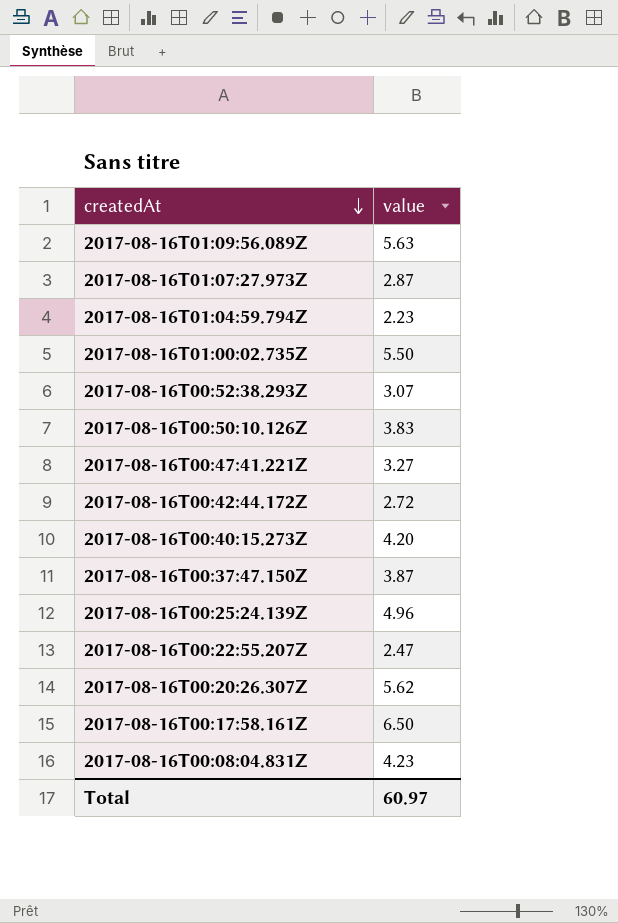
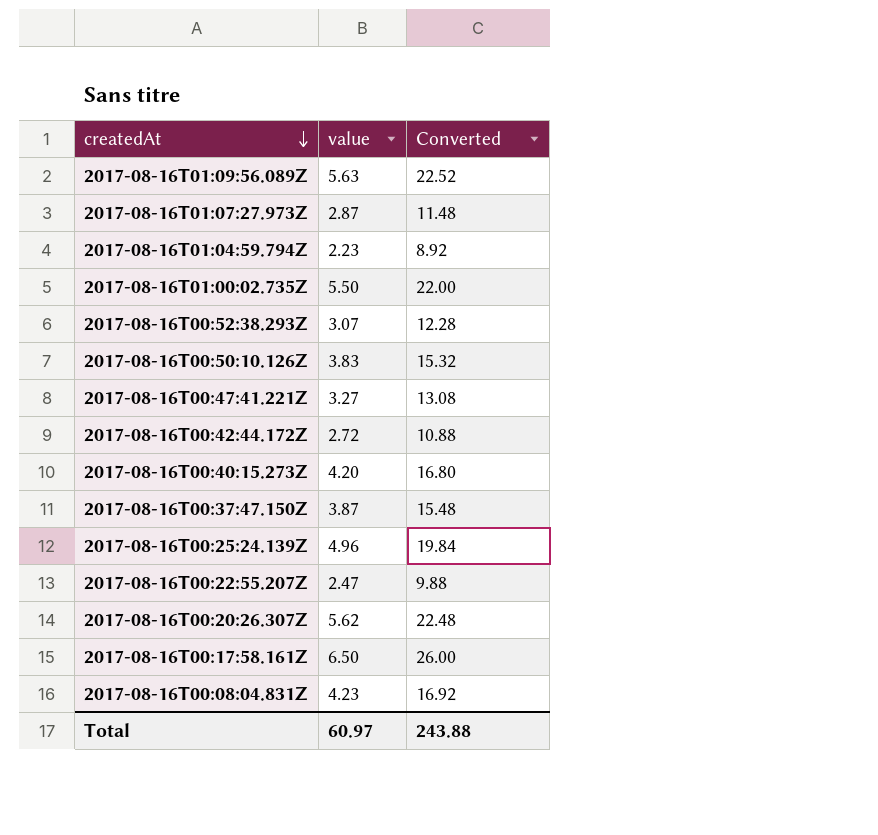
column Converted | formula: none -> [value] * 4

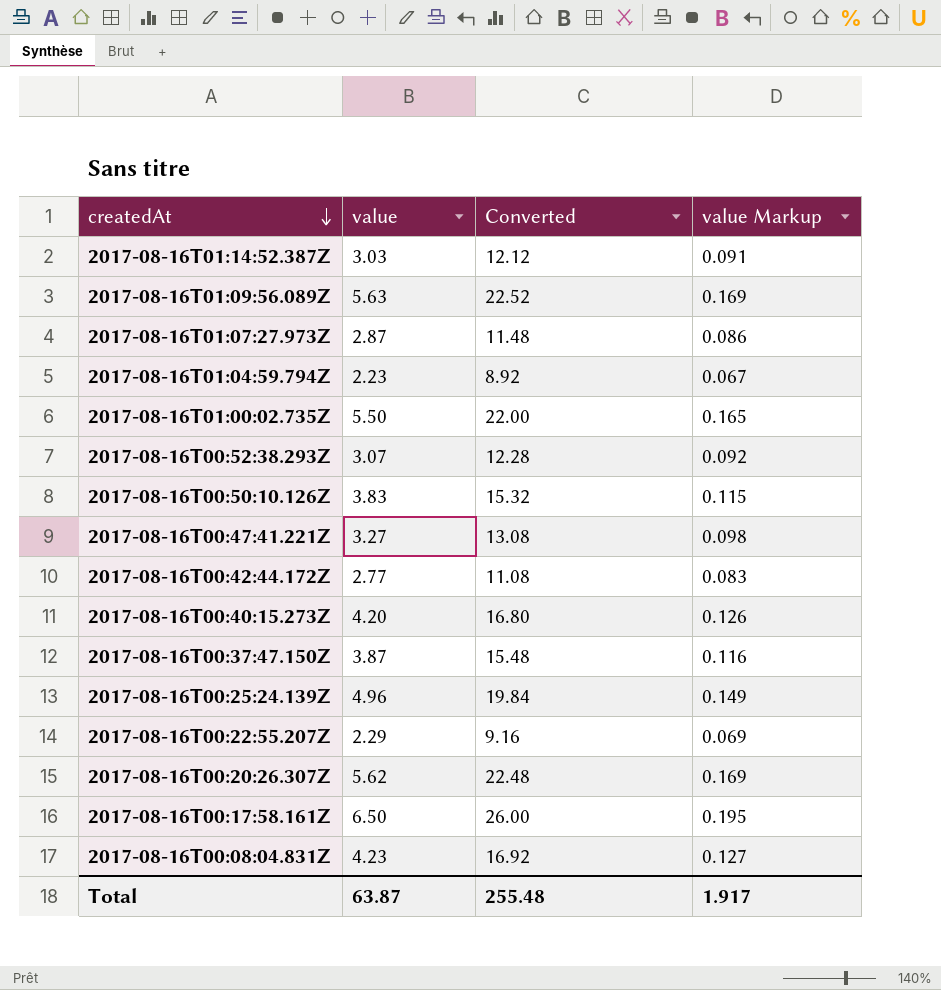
column value Markup | formula: none -> [value] * 0.03
row 2017-08-16T01:14:52.387Z: none -> 3.03 | 12.12 | 0.091
2017-08-16T00:42:44.172Z | value: 2.72 -> 2.77
2017-08-16T00:42:44.172Z | Converted: 10.88 -> 11.08
2017-08-16T00:22:55.207Z | value: 2.47 -> 2.29
2017-08-16T00:22:55.207Z | Converted: 9.88 -> 9.16
Total | value: 60.97 -> 63.87
Total | Converted: 243.88 -> 255.48

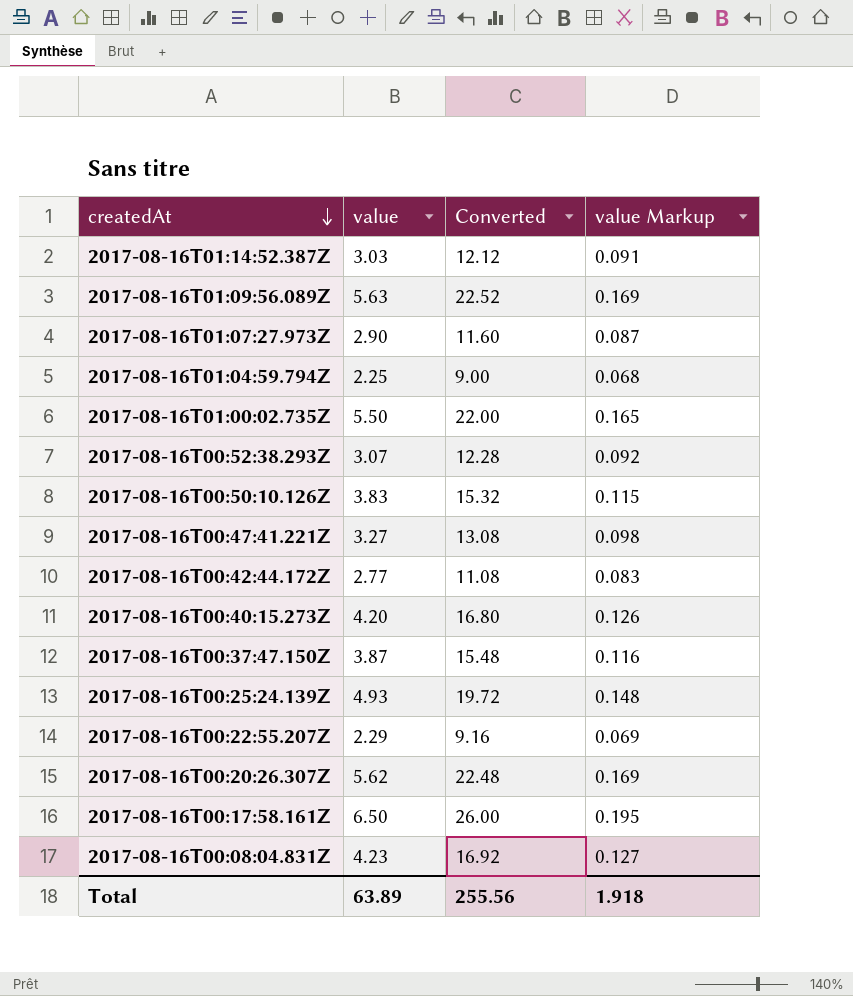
2017-08-16T01:07:27.973Z | value: 2.87 -> 2.90
2017-08-16T01:07:27.973Z | Converted: 11.48 -> 11.60
2017-08-16T01:07:27.973Z | value Markup: 0.086 -> 0.087
2017-08-16T01:04:59.794Z | value: 2.23 -> 2.25
2017-08-16T01:04:59.794Z | Converted: 8.92 -> 9.00
2017-08-16T01:04:59.794Z | value Markup: 0.067 -> 0.068
2017-08-16T00:25:24.139Z | value: 4.96 -> 4.93
2017-08-16T00:25:24.139Z | Converted: 19.84 -> 19.72
2017-08-16T00:25:24.139Z | value Markup: 0.149 -> 0.148
Total | value: 63.87 -> 63.89
Total | Converted: 255.48 -> 255.56
Total | value Markup: 1.917 -> 1.918

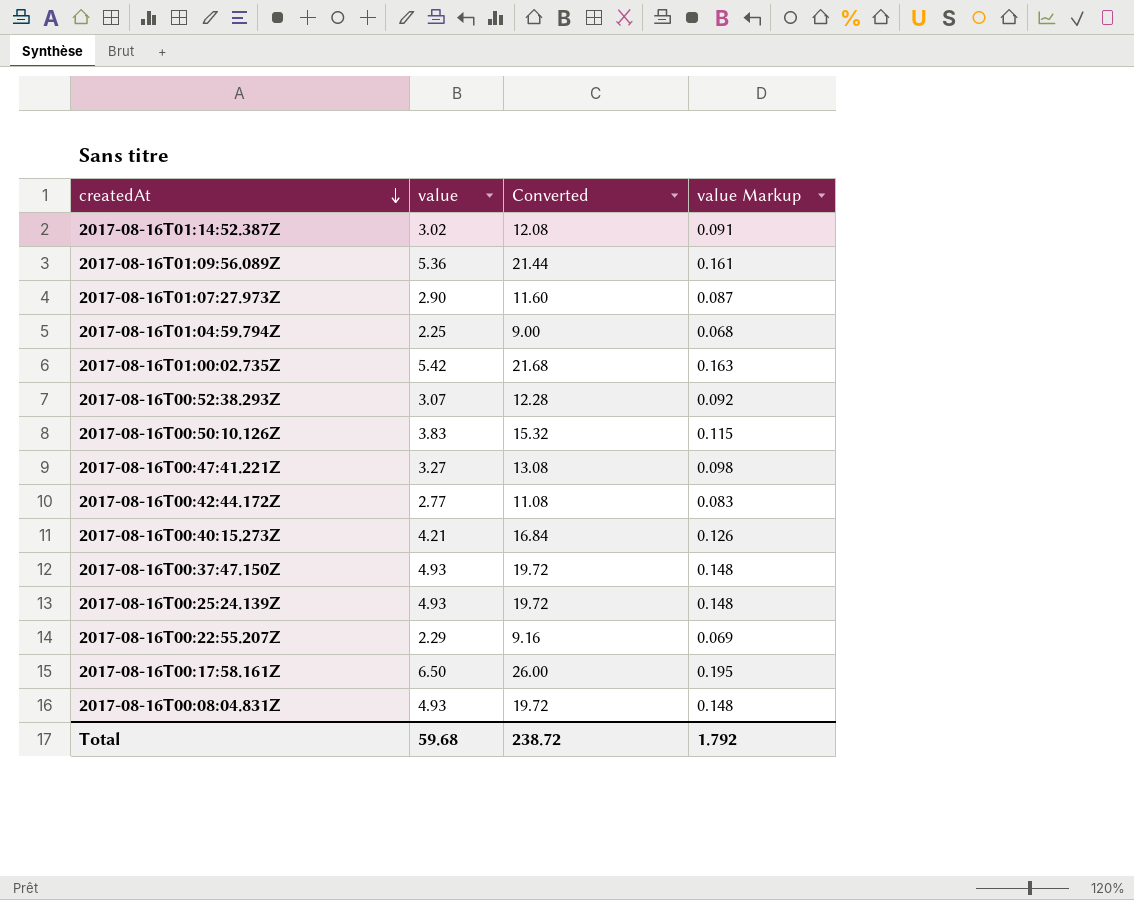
row 2017-08-16T00:20:26.307Z: 5.62 | 22.48 | 0.169 -> none
2017-08-16T01:14:52.387Z | value: 3.03 -> 3.02
2017-08-16T01:14:52.387Z | Converted: 12.12 -> 12.08
2017-08-16T01:09:56.089Z | value: 5.63 -> 5.36
2017-08-16T01:09:56.089Z | Converted: 22.52 -> 21.44
2017-08-16T01:09:56.089Z | value Markup: 0.169 -> 0.161
2017-08-16T01:00:02.735Z | value: 5.50 -> 5.42
2017-08-16T01:00:02.735Z | Converted: 22.00 -> 21.68
2017-08-16T01:00:02.735Z | value Markup: 0.165 -> 0.163
2017-08-16T00:40:15.273Z | value: 4.20 -> 4.21
2017-08-16T00:40:15.273Z | Converted: 16.80 -> 16.84
2017-08-16T00:37:47.150Z | value: 3.87 -> 4.93
2017-08-16T00:37:47.150Z | Converted: 15.48 -> 19.72
2017-08-16T00:37:47.150Z | value Markup: 0.116 -> 0.148
2017-08-16T00:08:04.831Z | value: 4.23 -> 4.93
2017-08-16T00:08:04.831Z | Converted: 16.92 -> 19.72
2017-08-16T00:08:04.831Z | value Markup: 0.127 -> 0.148
Total | value: 63.89 -> 59.68
Total | Converted: 255.56 -> 238.72
Total | value Markup: 1.918 -> 1.792

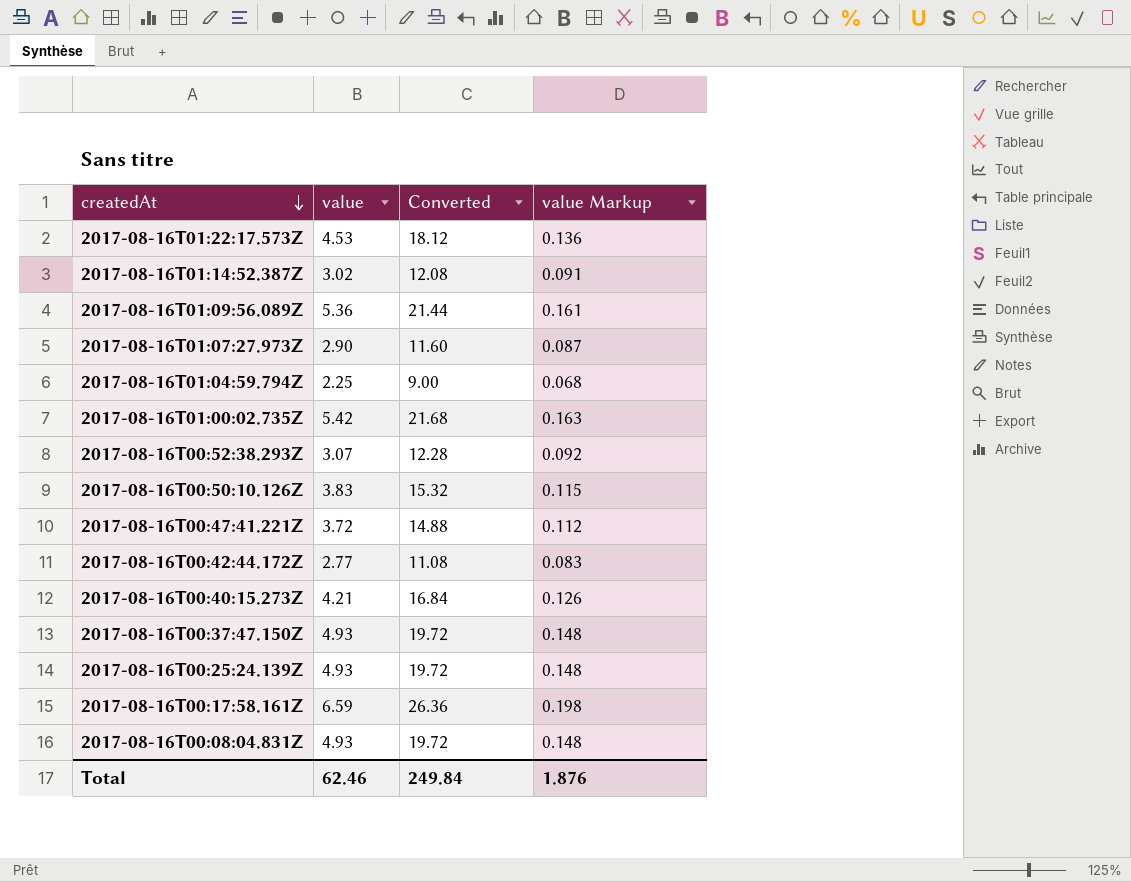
row 2017-08-16T00:22:55.207Z: 2.29 | 9.16 | 0.069 -> none
row 2017-08-16T01:22:17.573Z: none -> 4.53 | 18.12 | 0.136
2017-08-16T00:47:41.221Z | value: 3.27 -> 3.72
2017-08-16T00:47:41.221Z | Converted: 13.08 -> 14.88
2017-08-16T00:47:41.221Z | value Markup: 0.098 -> 0.112
2017-08-16T00:17:58.161Z | value: 6.50 -> 6.59
2017-08-16T00:17:58.161Z | Converted: 26.00 -> 26.36
2017-08-16T00:17:58.161Z | value Markup: 0.195 -> 0.198
Total | value: 59.68 -> 62.46
Total | Converted: 238.72 -> 249.84
Total | value Markup: 1.792 -> 1.876

